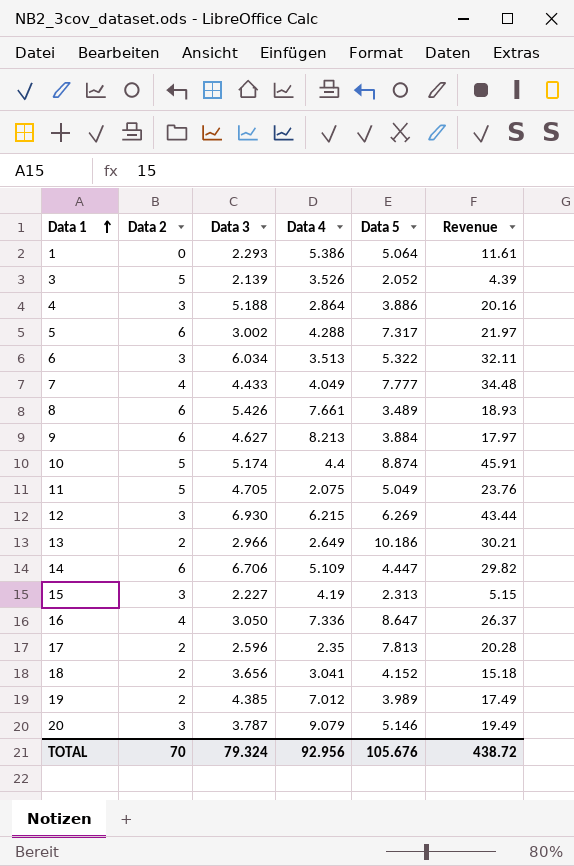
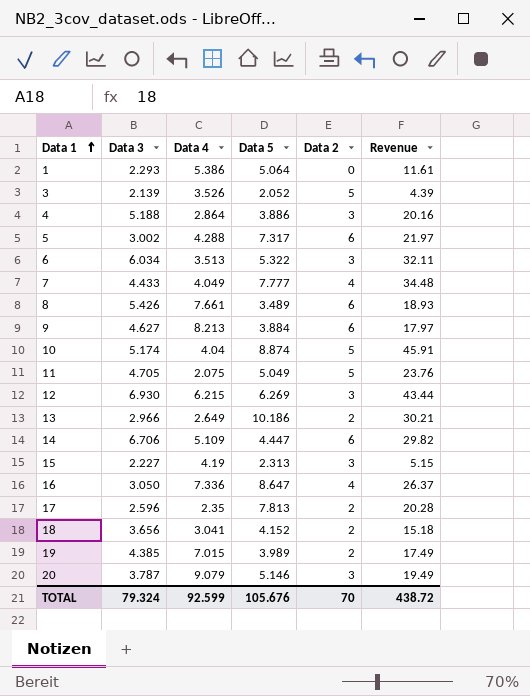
column Data 2 | position: 2 -> 5
10 | Data 4: 4.4 -> 4.04
19 | Data 4: 7.012 -> 7.015
TOTAL | Data 4: 92.956 -> 92.599

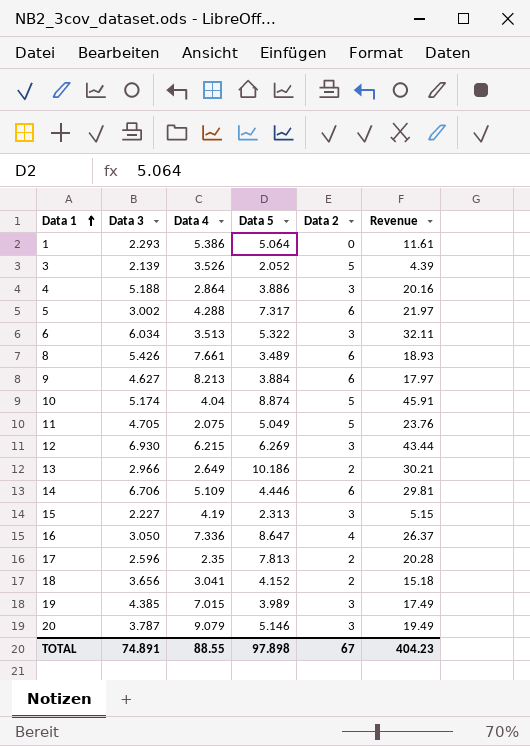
row 7: 4.433 | 4.049 | 7.777 | 4 | 34.48 -> none
14 | Data 5: 4.447 -> 4.446
14 | Revenue: 29.82 -> 29.81
19 | Data 2: 2 -> 3
TOTAL | Data 3: 79.324 -> 74.891
TOTAL | Data 4: 92.599 -> 88.55
TOTAL | Data 5: 105.676 -> 97.898
TOTAL | Data 2: 70 -> 67
TOTAL | Revenue: 438.72 -> 404.23

